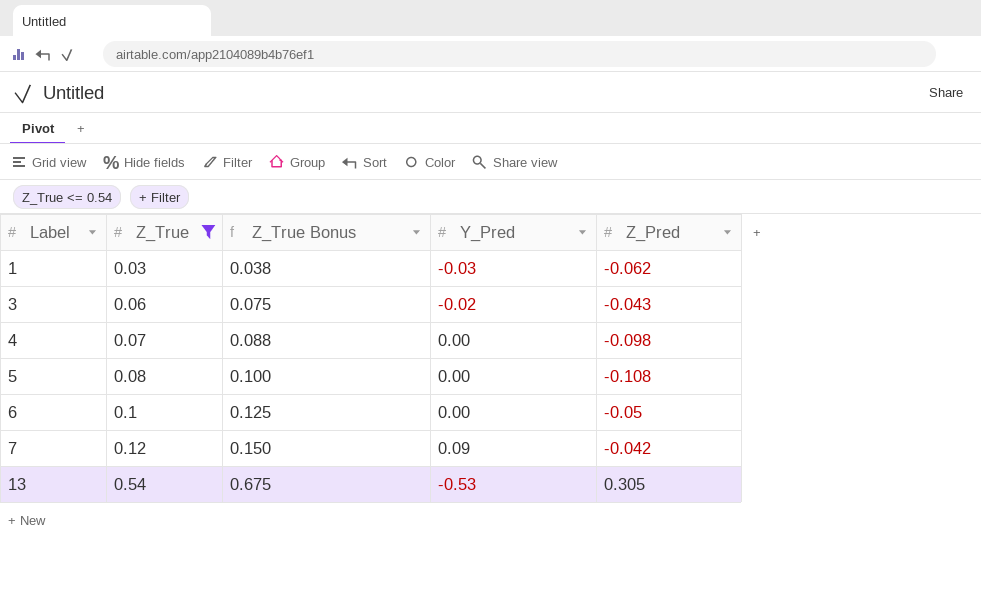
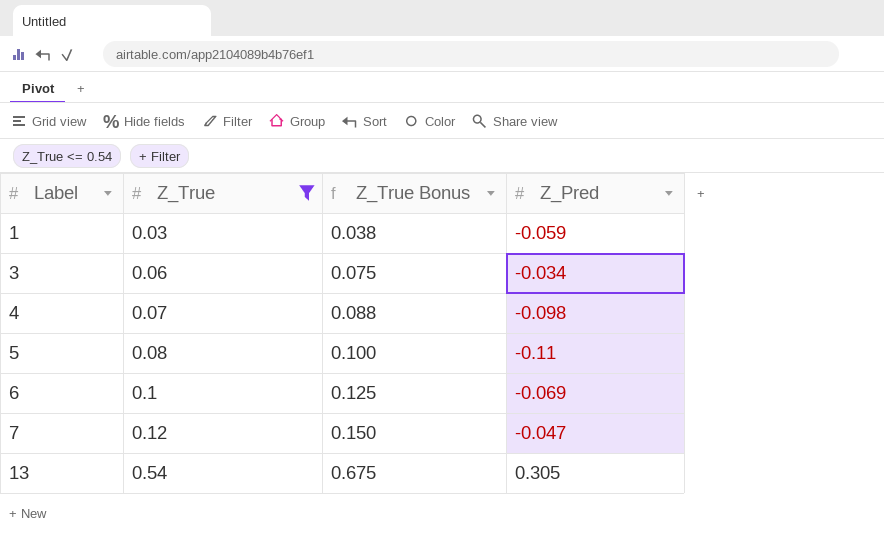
column Y_Pred | position: 4 -> none
1 | Z_Pred: -0.062 -> -0.059
3 | Z_Pred: -0.043 -> -0.034
5 | Z_Pred: -0.108 -> -0.11
6 | Z_Pred: -0.05 -> -0.069
7 | Z_Pred: -0.042 -> -0.047

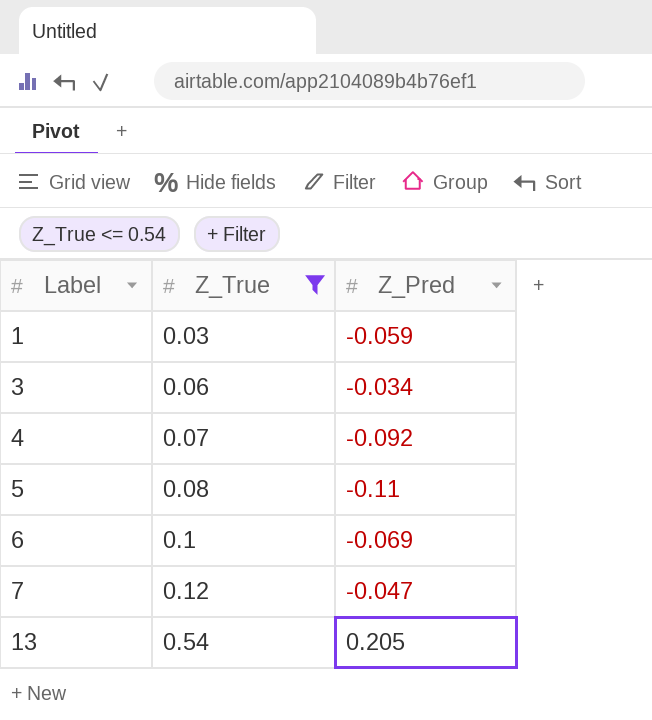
column Z_True Bonus | formula: [Z_True] * 1.25 -> none
4 | Z_Pred: -0.098 -> -0.092
13 | Z_Pred: 0.305 -> 0.205

